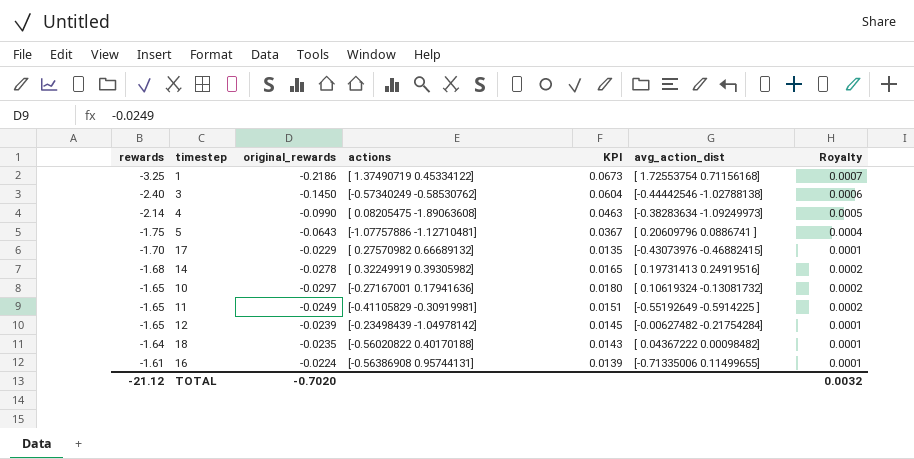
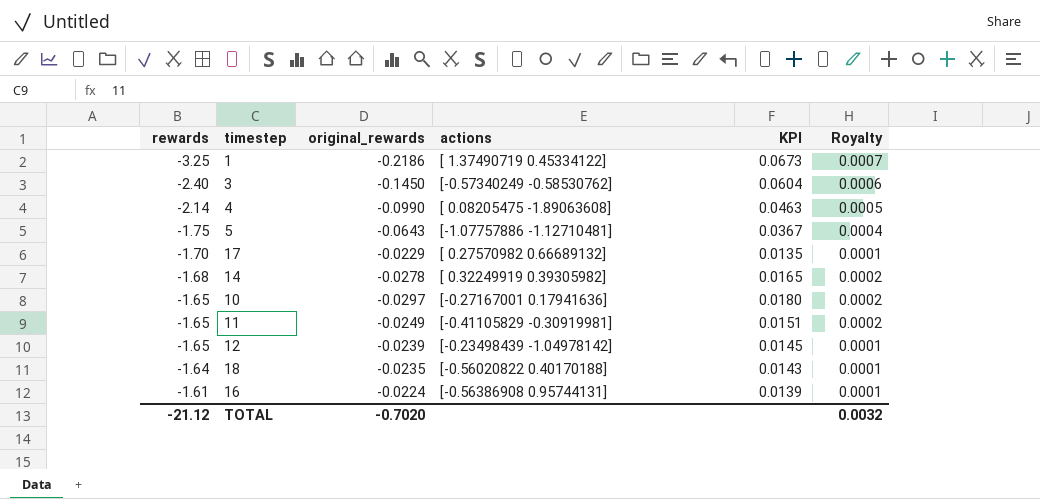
column avg_action_dist | position: 6 -> none

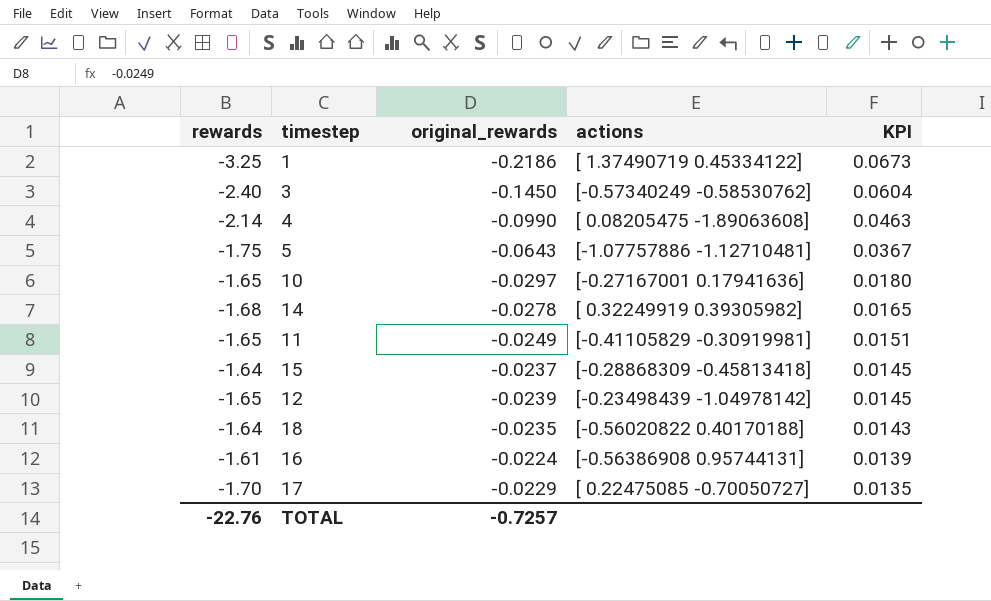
row order: rewards ascending -> KPI descending
column Royalty | formula: [KPI] * 0.01 -> none
row 15: none -> -1.64 | -0.0237 | [-0.28868309 -0.45813418] | 0.0145
17 | actions: [ 0.27570982 0.66689132] -> [ 0.22475085 -0.70050727]
TOTAL | rewards: -21.12 -> -22.76
TOTAL | original_rewards: -0.7020 -> -0.7257

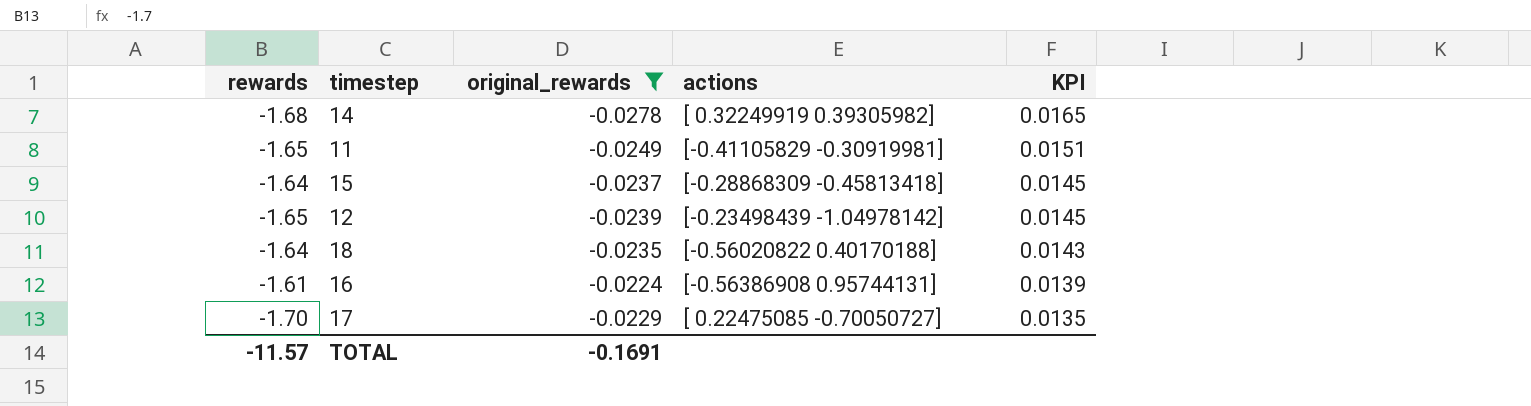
filter: none -> original_rewards >= -0.0278
TOTAL | rewards: -22.76 -> -11.57
TOTAL | original_rewards: -0.7257 -> -0.1691

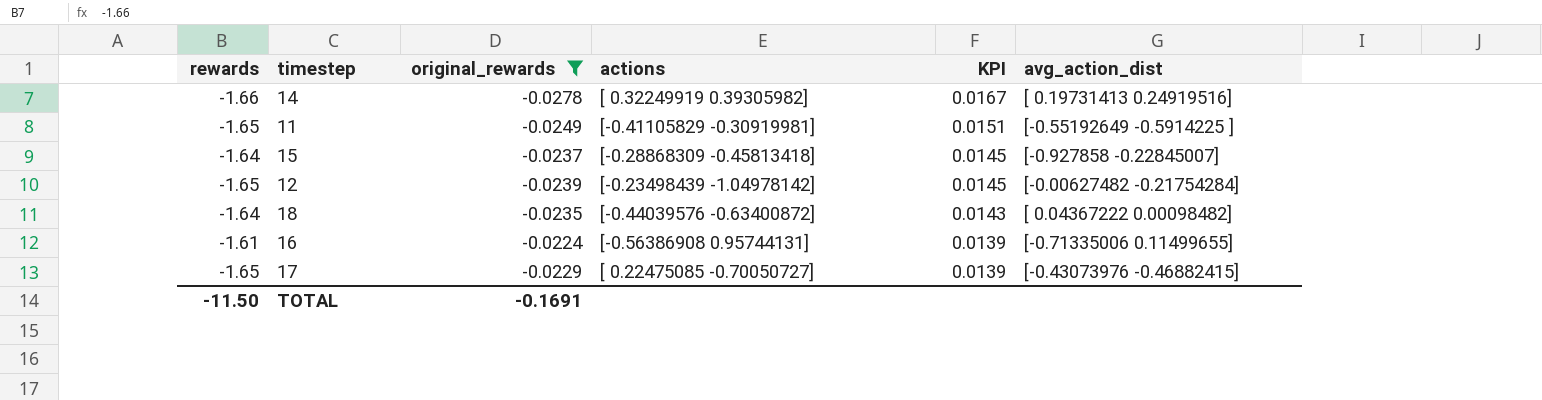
column avg_action_dist | position: none -> 6
14 | rewards: -1.68 -> -1.66
14 | KPI: 0.0165 -> 0.0167
18 | actions: [-0.56020822 0.40170188] -> [-0.44039576 -0.63400872]
17 | rewards: -1.70 -> -1.65
17 | KPI: 0.0135 -> 0.0139
TOTAL | rewards: -11.57 -> -11.50

